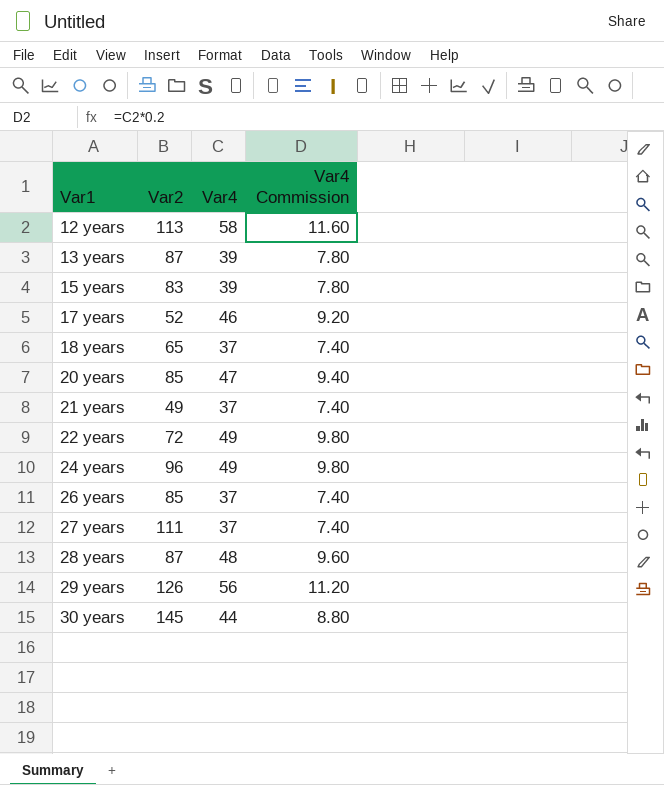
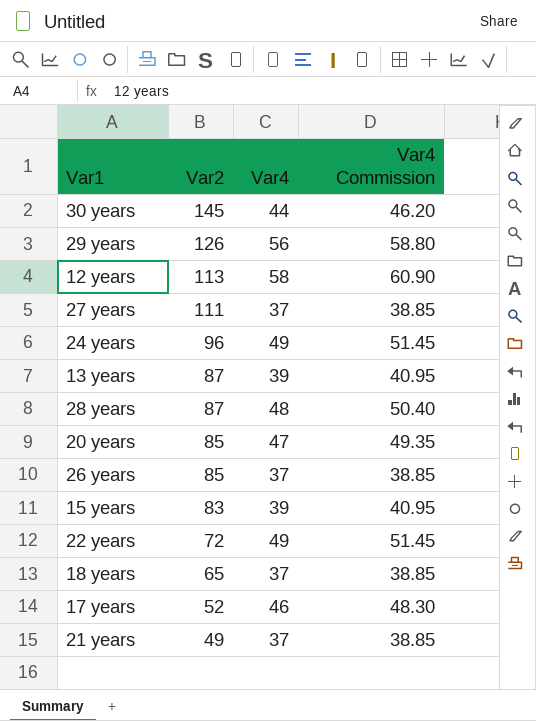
row order: Var1 ascending -> Var2 descending
column Var4 Commission | formula: [Var4] * 0.2 -> [Var4] * 1.05

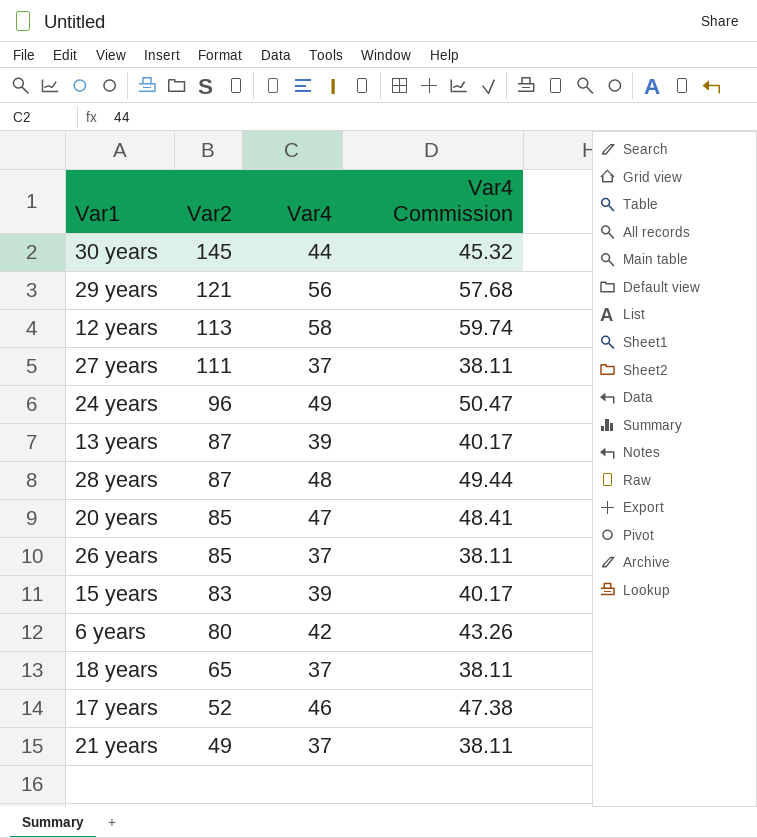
column Var4 Commission | formula: [Var4] * 1.05 -> [Var4] * 1.03
row 22 years: 72 | 49 | 51.45 -> none
29 years | Var2: 126 -> 121
row 6 years: none -> 80 | 42 | 43.26

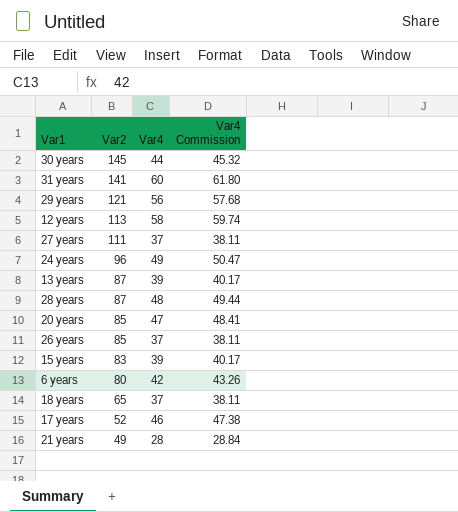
row 31 years: none -> 141 | 60 | 61.80
21 years | Var4: 37 -> 28
21 years | Var4 Commission: 38.11 -> 28.84

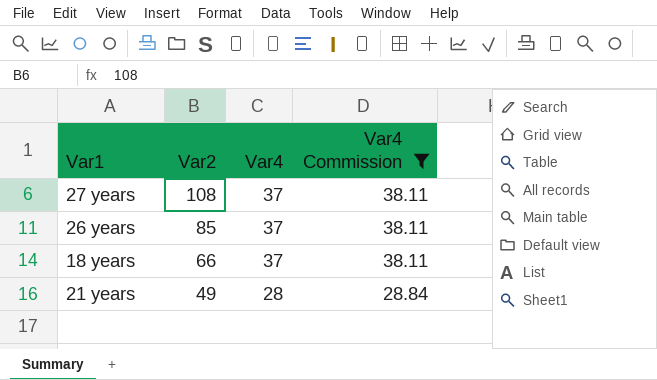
filter: none -> Var4 Commission <= 38.11
27 years | Var2: 111 -> 108
18 years | Var2: 65 -> 66

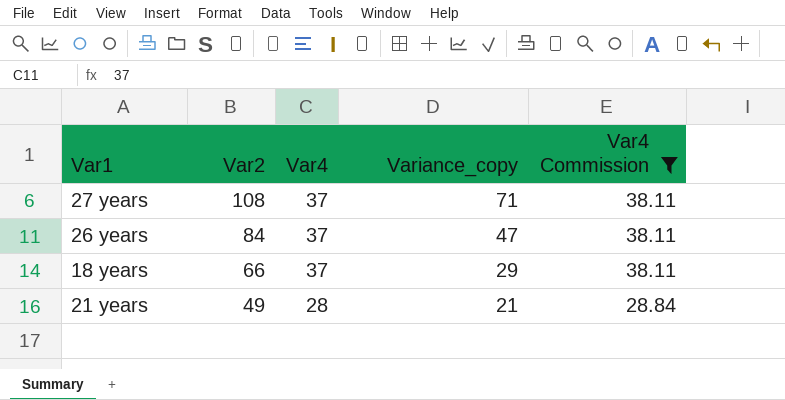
column Variance_copy | formula: none -> [Var2] - [Var4]
26 years | Var2: 85 -> 84

